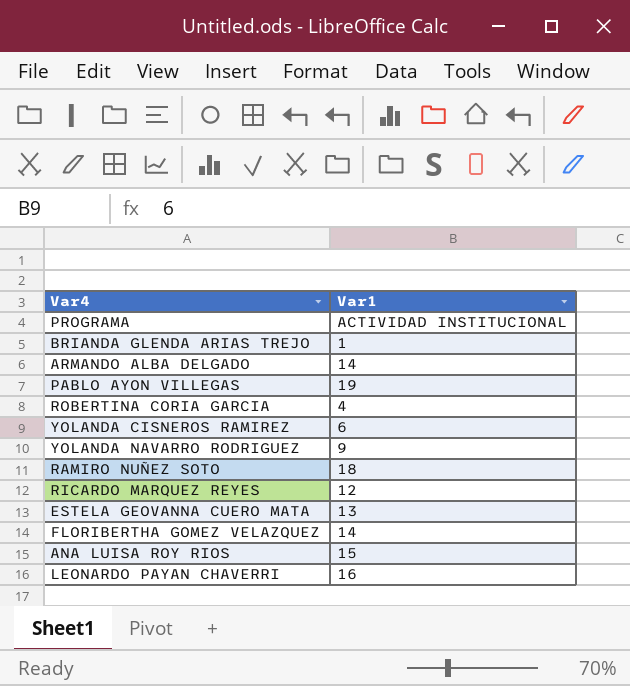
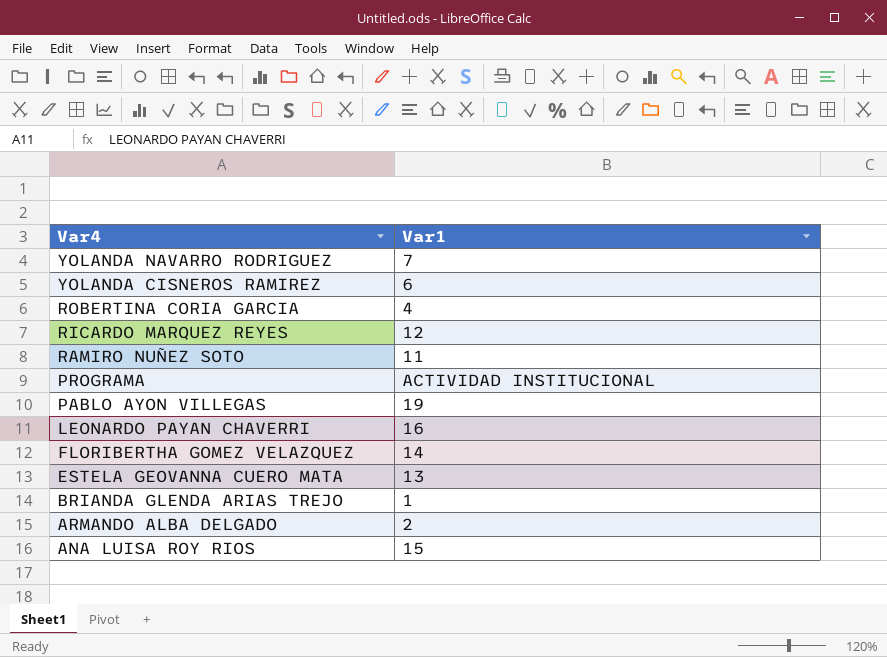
row order: none -> Var4 descending
YOLANDA NAVARRO RODRIGUEZ | Var1: 9 -> 7
RAMIRO NUÑEZ SOTO | Var1: 18 -> 11
ARMANDO ALBA DELGADO | Var1: 14 -> 2

